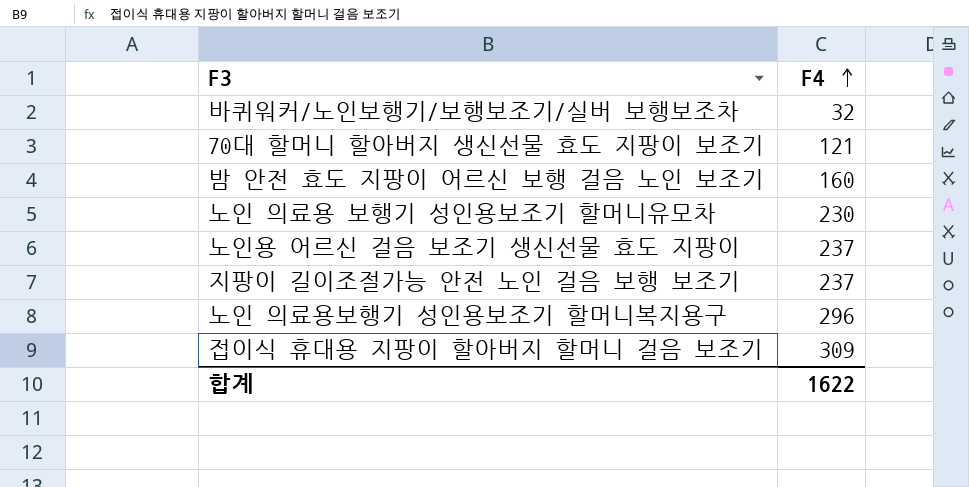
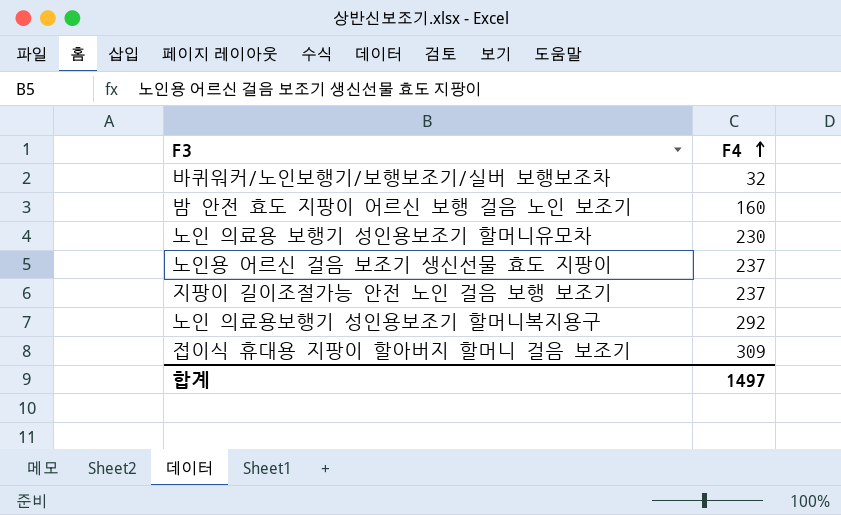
row 70대 할머니 할아버지 생신선물 효도 지팡이 보조기: 121 -> none
노인 의료용보행기 성인용보조기 할머니복지용구 | F4: 296 -> 292
합계 | F4: 1622 -> 1497

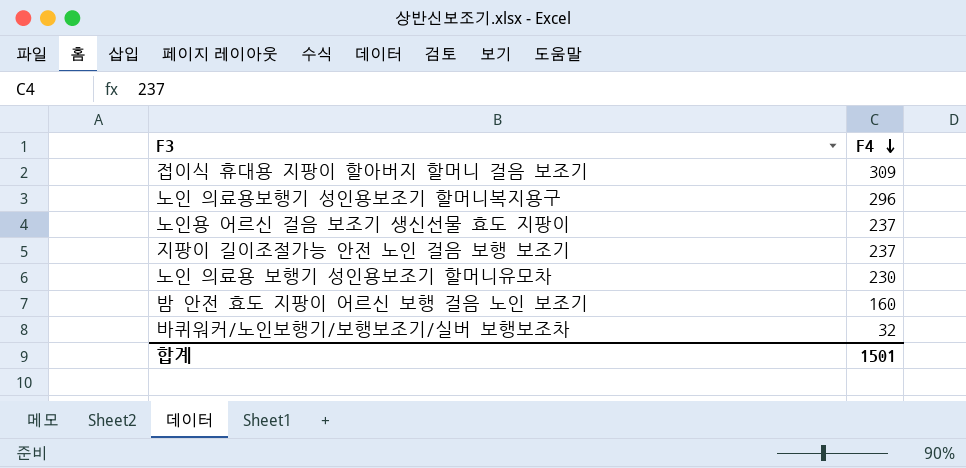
row order: F4 ascending -> F4 descending
노인 의료용보행기 성인용보조기 할머니복지용구 | F4: 292 -> 296
합계 | F4: 1497 -> 1501

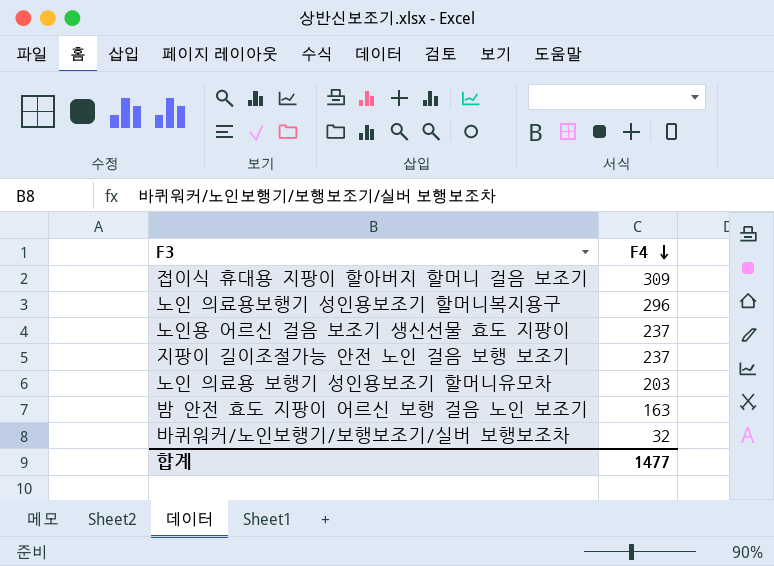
노인 의료용 보행기 성인용보조기 할머니유모차 | F4: 230 -> 203
밤 안전 효도 지팡이 어르신 보행 걸음 노인 보조기 | F4: 160 -> 163
합계 | F4: 1501 -> 1477

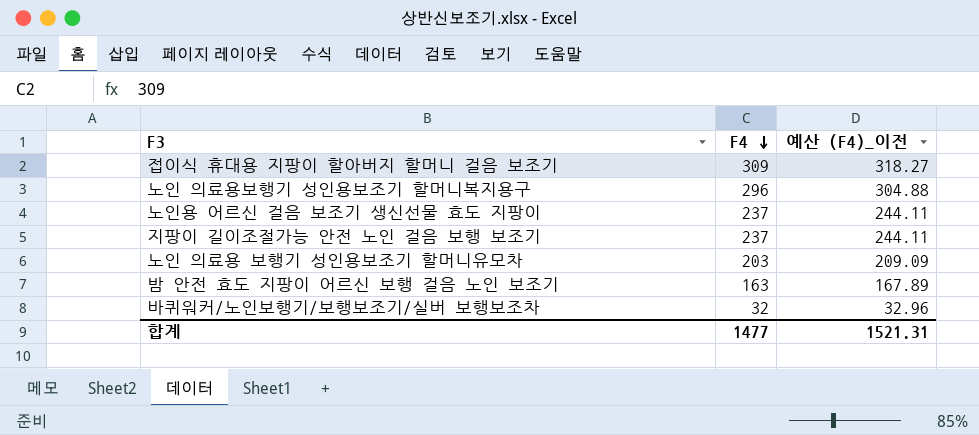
column 예산 (F4)_이전 | formula: none -> [F4] * 1.03

